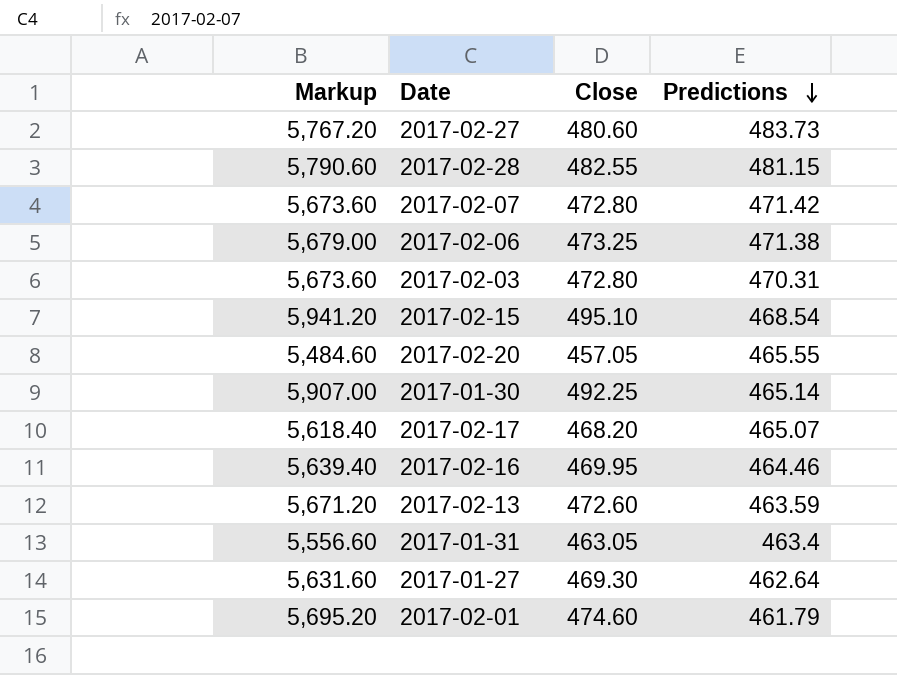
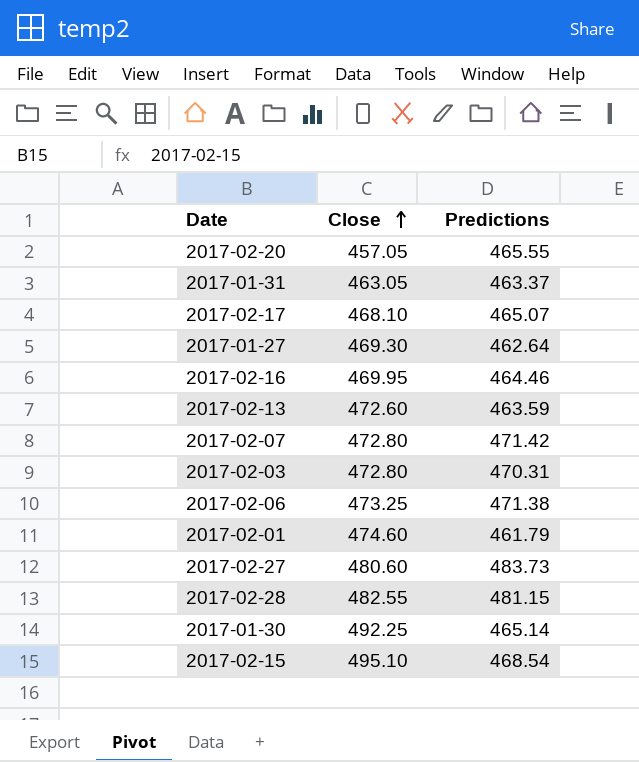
row order: Predictions descending -> Close ascending
column Markup | formula: [Close] * 12 -> none
2017-01-31 | Predictions: 463.4 -> 463.37
2017-02-17 | Close: 468.20 -> 468.10

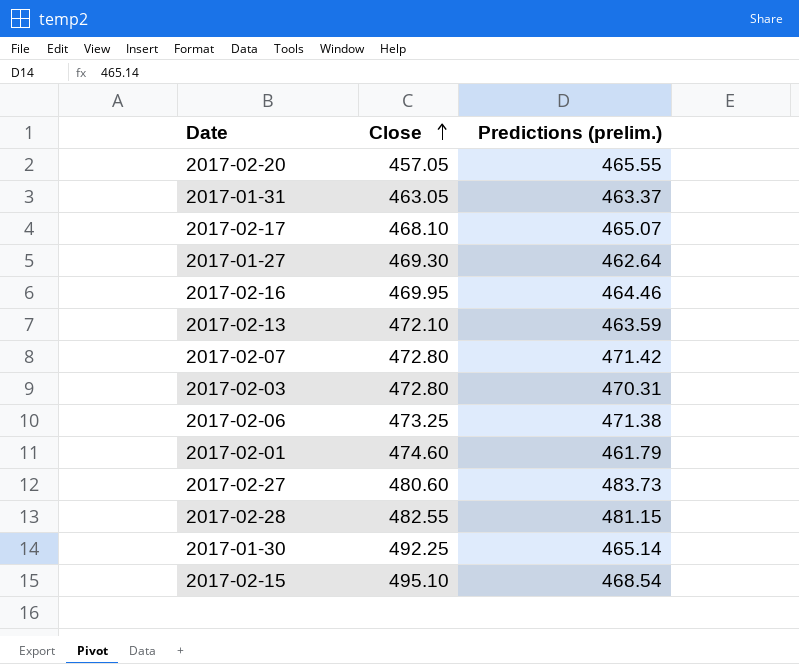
column name: Predictions -> Predictions (prelim.)
2017-02-13 | Close: 472.60 -> 472.10

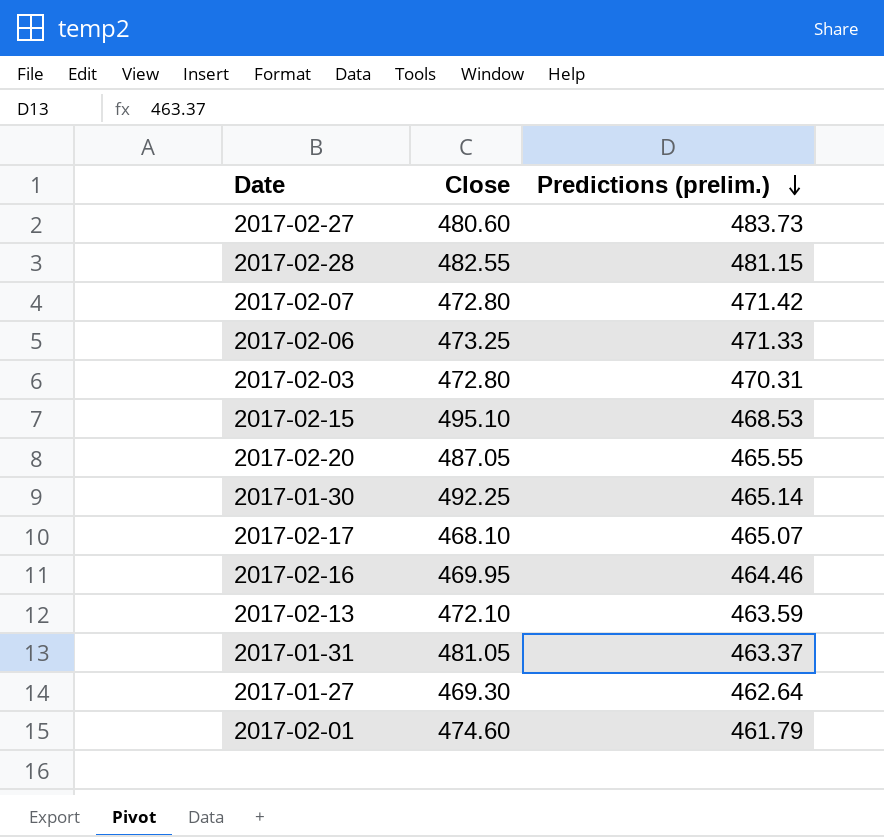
row order: Close ascending -> Predictions (prelim.) descending
2017-02-06 | Predictions (prelim.): 471.38 -> 471.33
2017-02-15 | Predictions (prelim.): 468.54 -> 468.53
2017-02-20 | Close: 457.05 -> 487.05
2017-01-31 | Close: 463.05 -> 481.05

